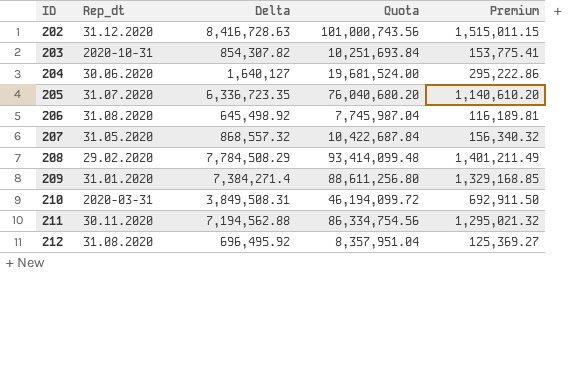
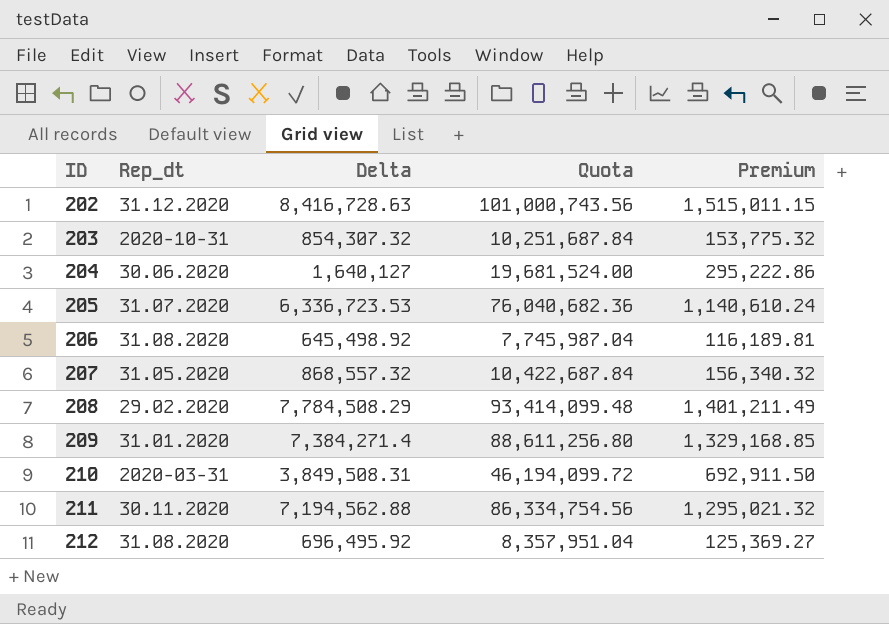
203 | Delta: 854,307.82 -> 854,307.32
203 | Quota: 10,251,693.84 -> 10,251,687.84
203 | Premium: 153,775.41 -> 153,775.32
205 | Delta: 6,336,723.35 -> 6,336,723.53
205 | Quota: 76,040,680.20 -> 76,040,682.36
205 | Premium: 1,140,610.20 -> 1,140,610.24

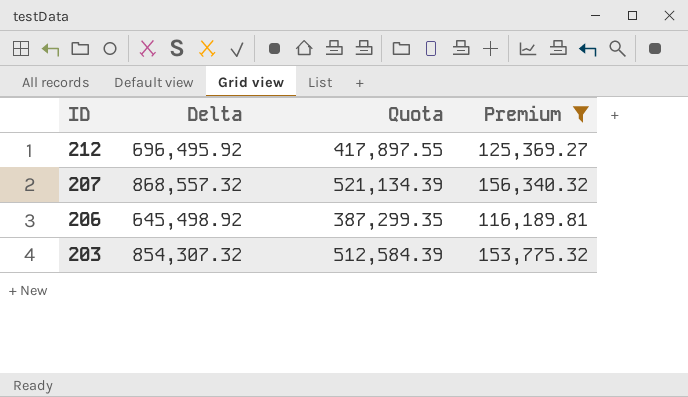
filter: none -> Premium <= 156,340.32
row order: ID ascending -> ID descending
column Rep_dt | position: 2 -> none
column Quota | formula: [Delta] * 12 -> [Delta] * 0.6

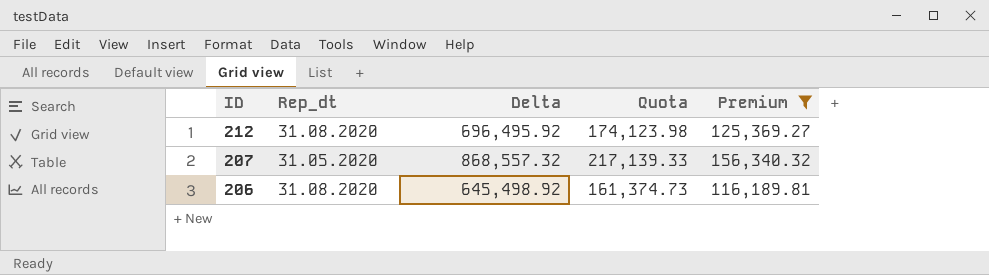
column Rep_dt | position: none -> 2
column Quota | formula: [Delta] * 0.6 -> [Delta] * 0.25
row 203: 854,307.32 | 512,584.39 | 153,775.32 -> none

